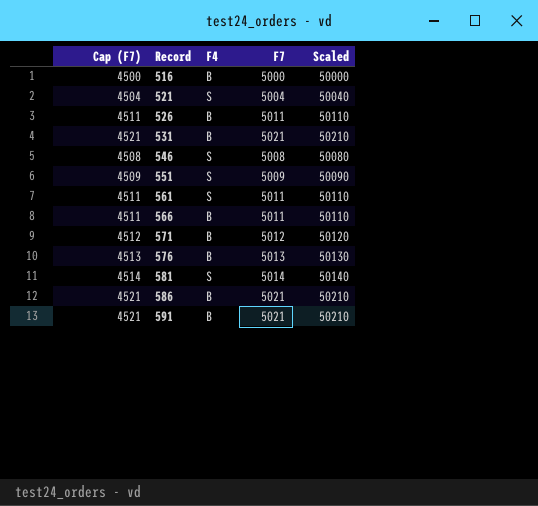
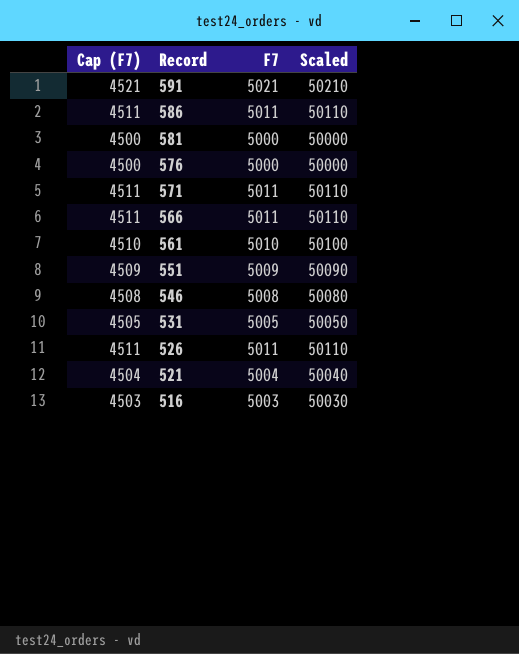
row order: Record ascending -> Record descending
column F4 | position: 3 -> none
586 | Cap (F7): 4521 -> 4511
586 | F7: 5021 -> 5011
586 | Scaled: 50210 -> 50110
581 | Cap (F7): 4514 -> 4500
581 | F7: 5014 -> 5000
581 | Scaled: 50140 -> 50000
576 | Cap (F7): 4513 -> 4500
576 | F7: 5013 -> 5000
576 | Scaled: 50130 -> 50000
571 | Cap (F7): 4512 -> 4511
571 | F7: 5012 -> 5011
571 | Scaled: 50120 -> 50110
561 | Cap (F7): 4511 -> 4510
561 | F7: 5011 -> 5010
561 | Scaled: 50110 -> 50100
531 | Cap (F7): 4521 -> 4505
531 | F7: 5021 -> 5005
531 | Scaled: 50210 -> 50050
516 | Cap (F7): 4500 -> 4503
516 | F7: 5000 -> 5003
516 | Scaled: 50000 -> 50030

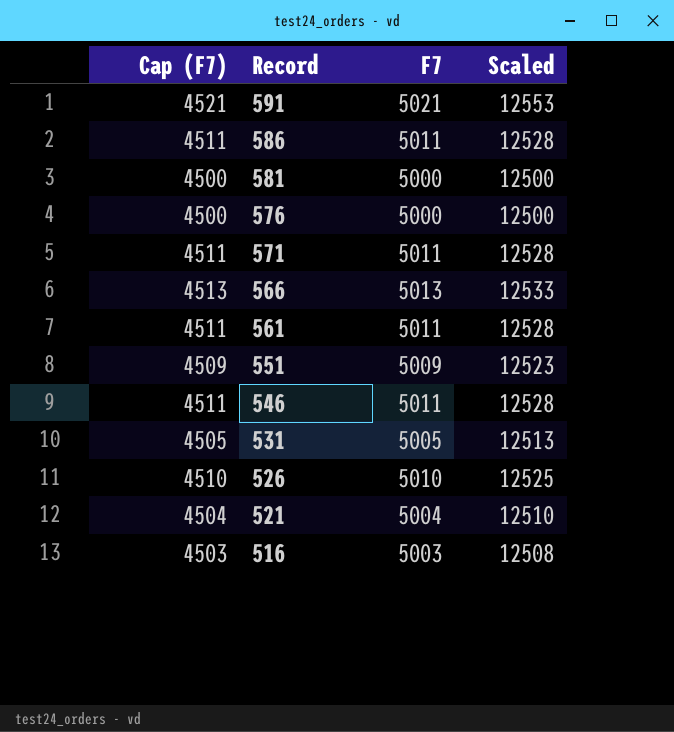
column Scaled | formula: [F7] * 10 -> [F7] * 2.5
566 | Cap (F7): 4511 -> 4513
566 | F7: 5011 -> 5013
561 | Cap (F7): 4510 -> 4511
561 | F7: 5010 -> 5011
546 | Cap (F7): 4508 -> 4511
546 | F7: 5008 -> 5011
526 | Cap (F7): 4511 -> 4510
526 | F7: 5011 -> 5010

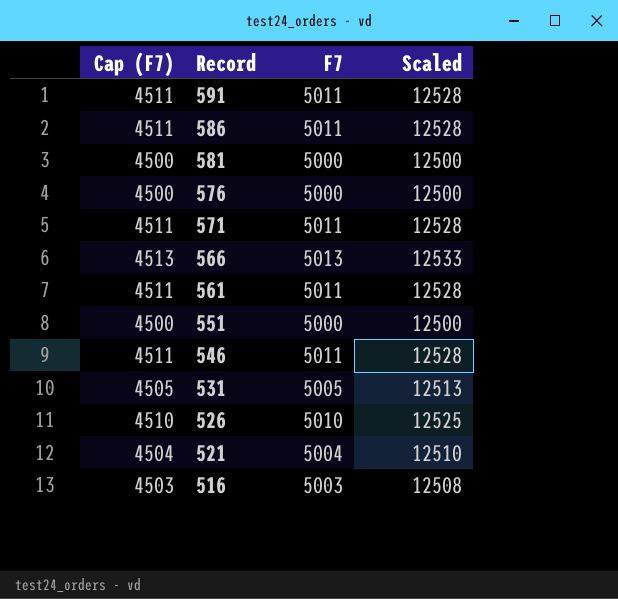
591 | Cap (F7): 4521 -> 4511
591 | F7: 5021 -> 5011
591 | Scaled: 12553 -> 12528
551 | Cap (F7): 4509 -> 4500
551 | F7: 5009 -> 5000
551 | Scaled: 12523 -> 12500

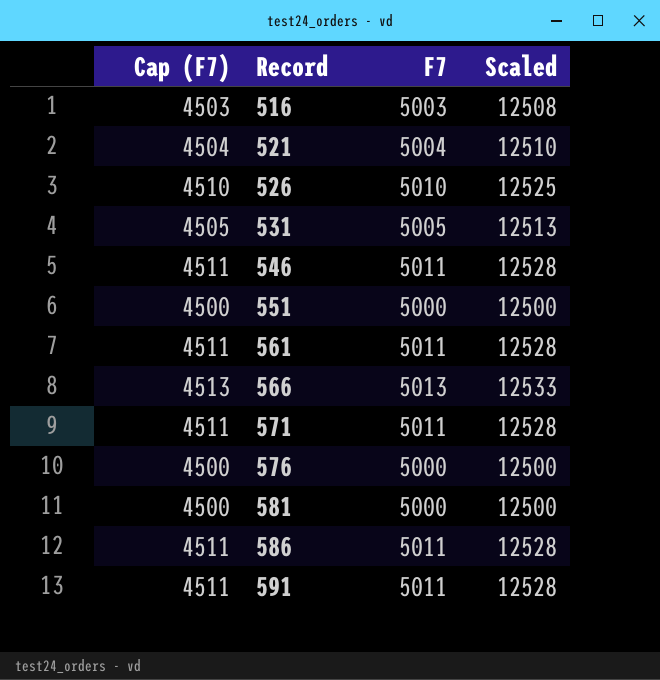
row order: Record descending -> Record ascending

